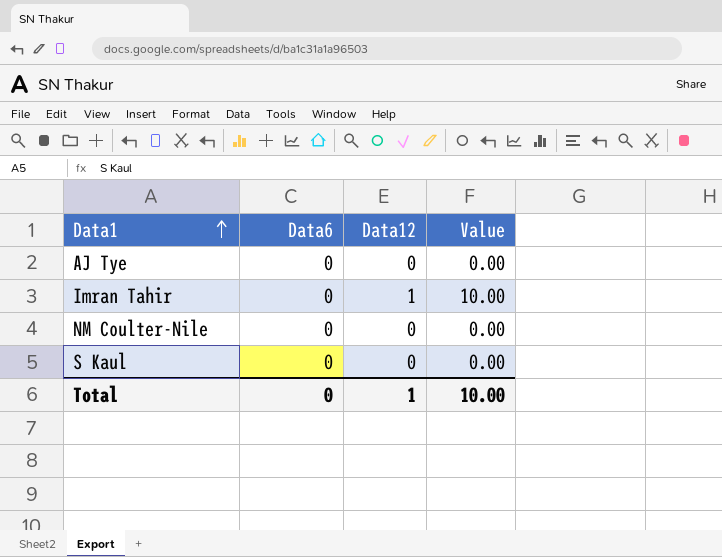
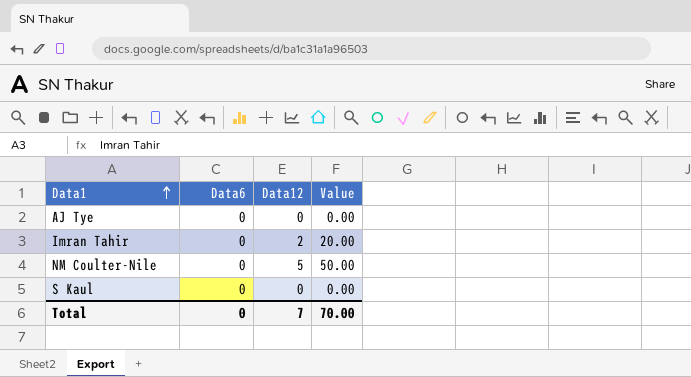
Imran Tahir | Data12: 1 -> 2
Imran Tahir | Value: 10.00 -> 20.00
NM Coulter-Nile | Data12: 0 -> 5
NM Coulter-Nile | Value: 0.00 -> 50.00
Total | Data12: 1 -> 7
Total | Value: 10.00 -> 70.00

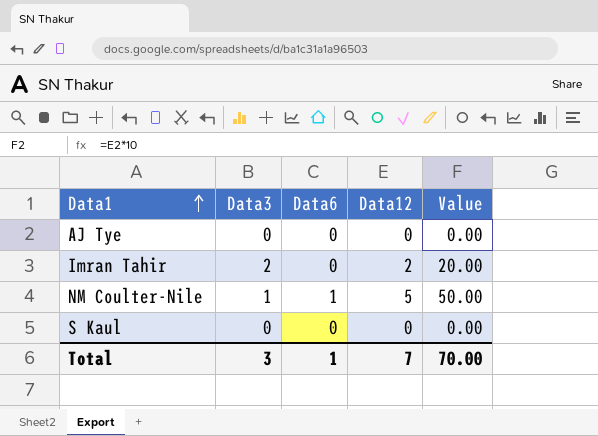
column Data3 | position: none -> 2
NM Coulter-Nile | Data6: 0 -> 1
Total | Data6: 0 -> 1

